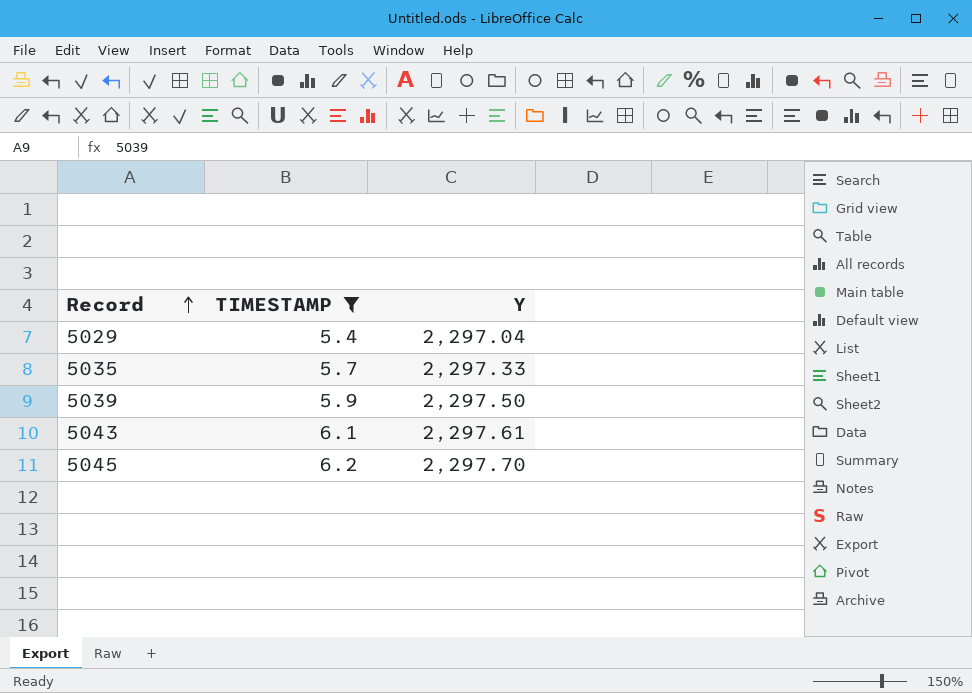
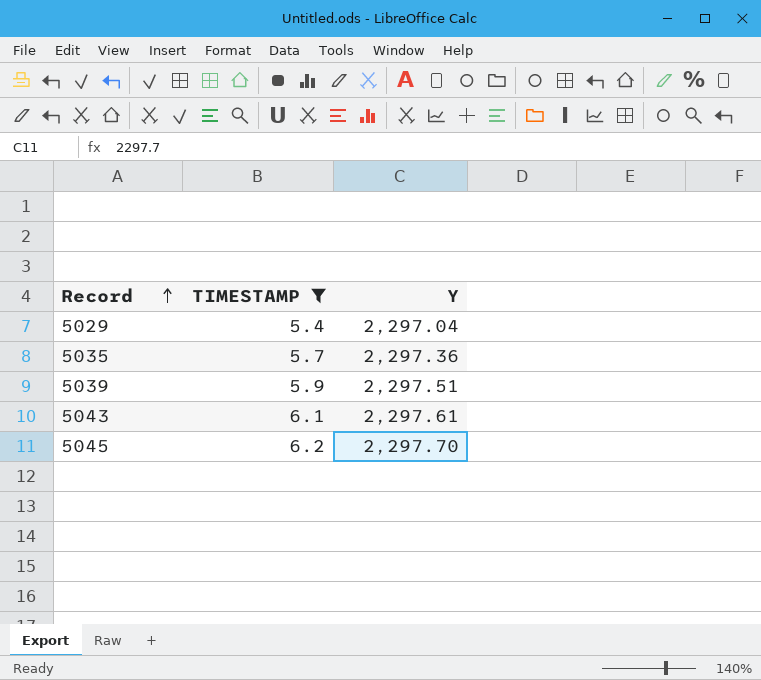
5035 | Y: 2,297.33 -> 2,297.36
5039 | Y: 2,297.50 -> 2,297.51

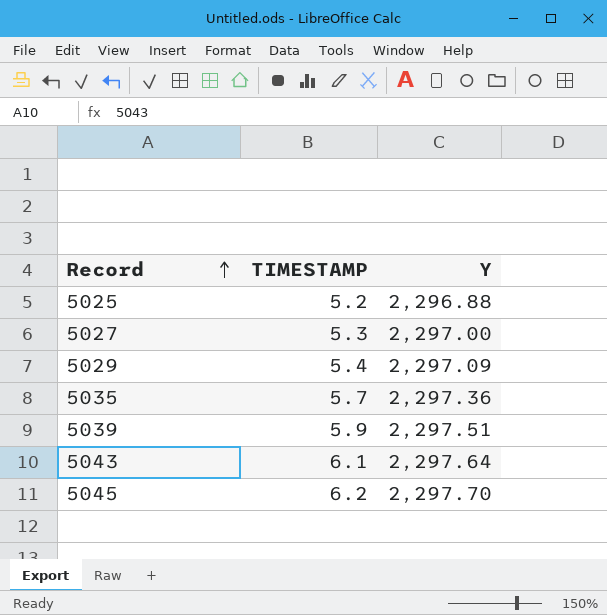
filter: TIMESTAMP >= 5.4 -> none
5029 | Y: 2,297.04 -> 2,297.09
5043 | Y: 2,297.61 -> 2,297.64

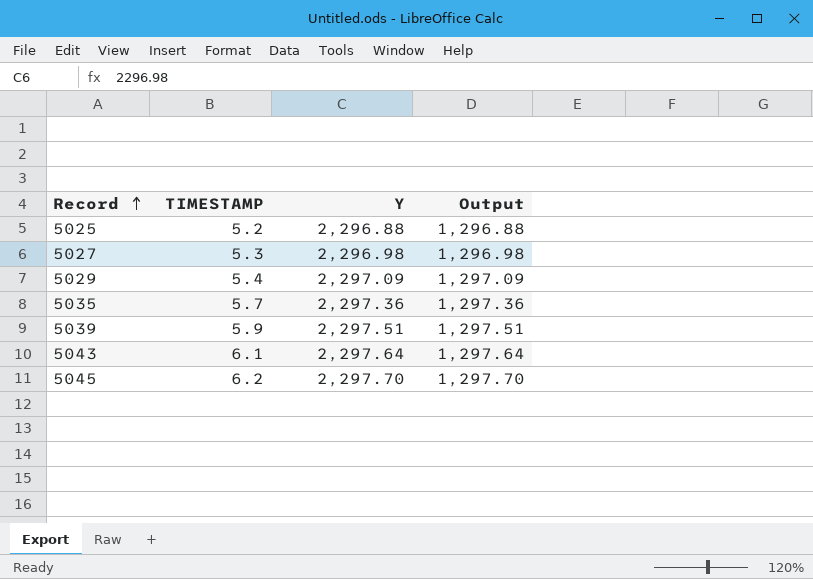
column Output | formula: none -> [Y] - 1000
5027 | Y: 2,297.00 -> 2,296.98

